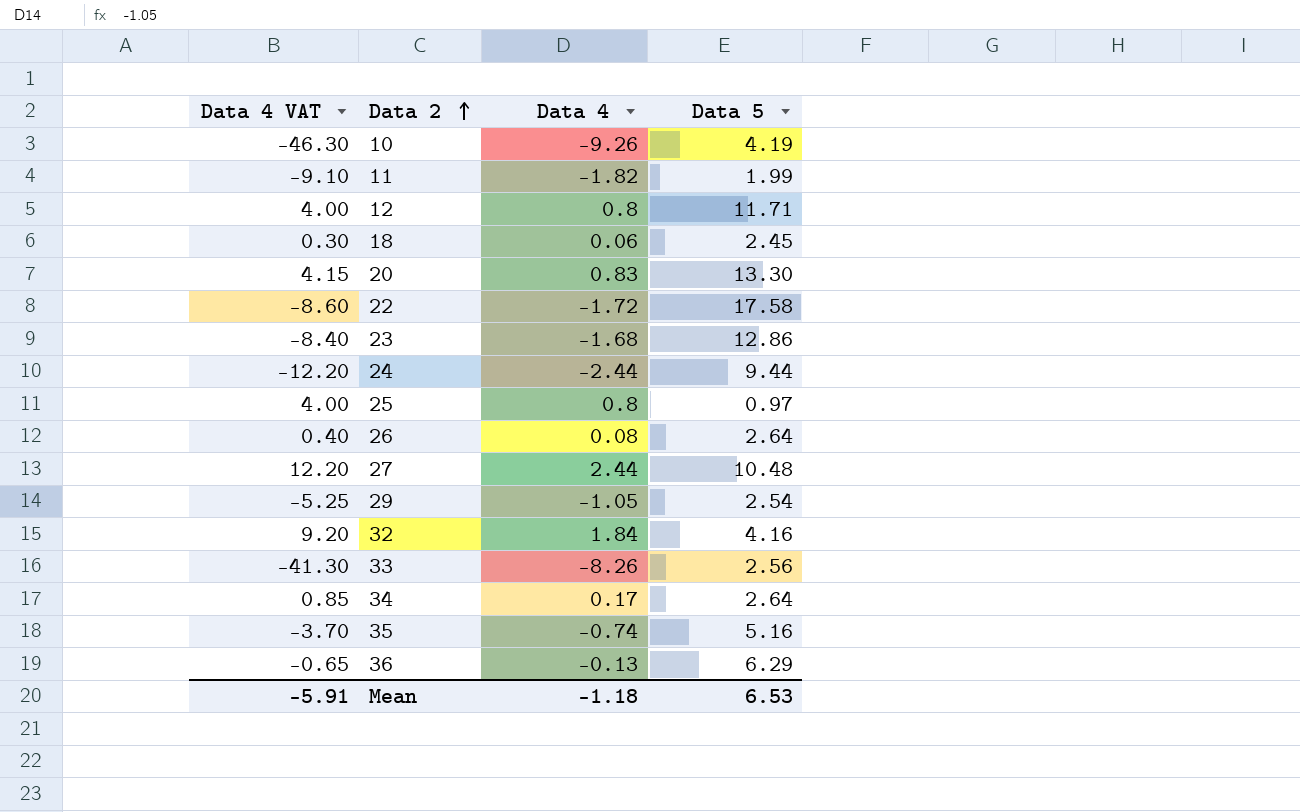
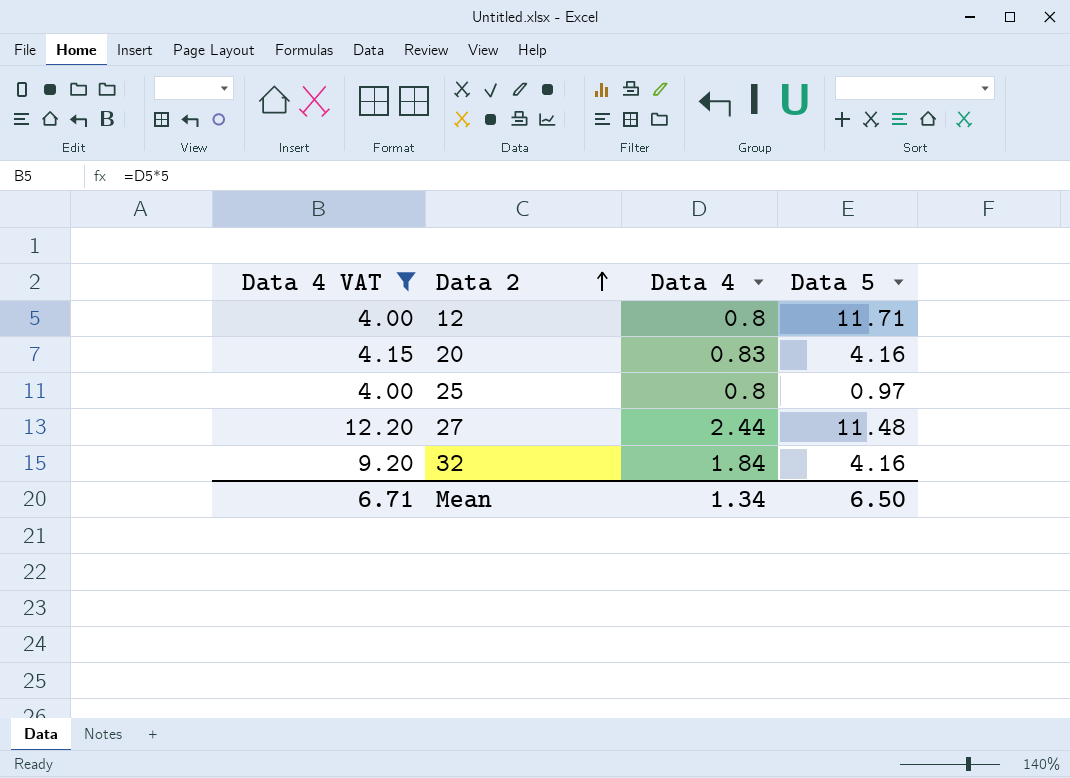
filter: none -> Data 4 VAT >= 4.00
20 | Data 5: 13.30 -> 4.16
27 | Data 5: 10.48 -> 11.48
Mean | Data 4 VAT: -5.91 -> 6.71
Mean | Data 4: -1.18 -> 1.34
Mean | Data 5: 6.53 -> 6.50

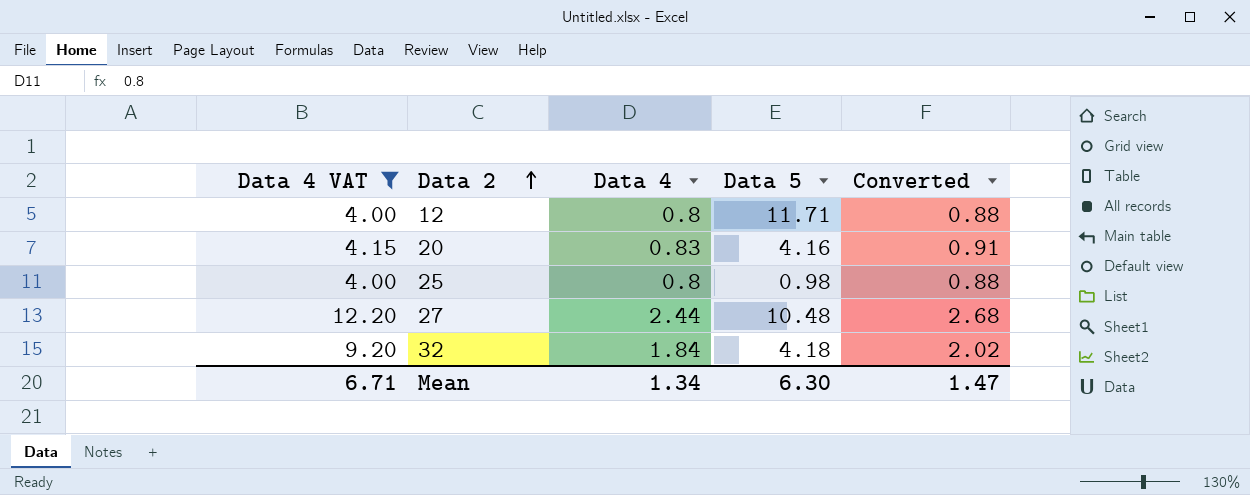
column Converted | formula: none -> [Data 4] * 1.1
25 | Data 5: 0.97 -> 0.98
27 | Data 5: 11.48 -> 10.48
32 | Data 5: 4.16 -> 4.18
Mean | Data 5: 6.50 -> 6.30

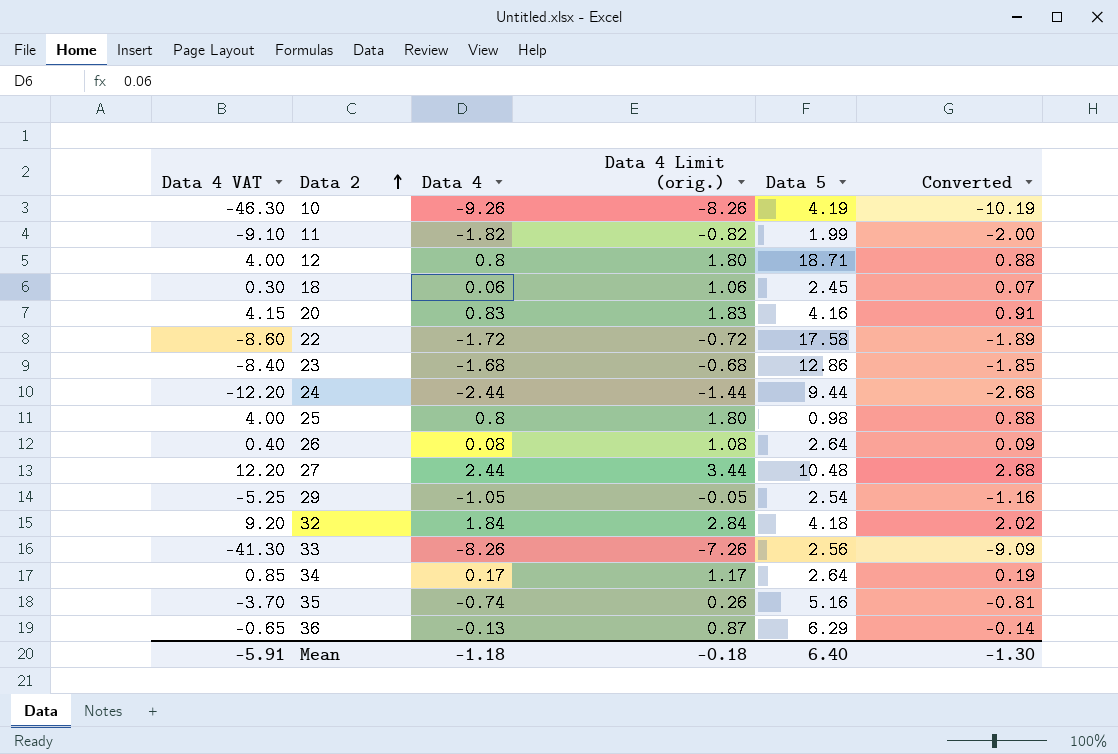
filter: Data 4 VAT >= 4.00 -> none
column Data 4 Limit (orig.) | formula: none -> [Data 4] + 1
12 | Data 5: 11.71 -> 18.71
Mean | Data 4 VAT: 6.71 -> -5.91
Mean | Data 4: 1.34 -> -1.18
Mean | Data 5: 6.30 -> 6.40
Mean | Converted: 1.47 -> -1.30

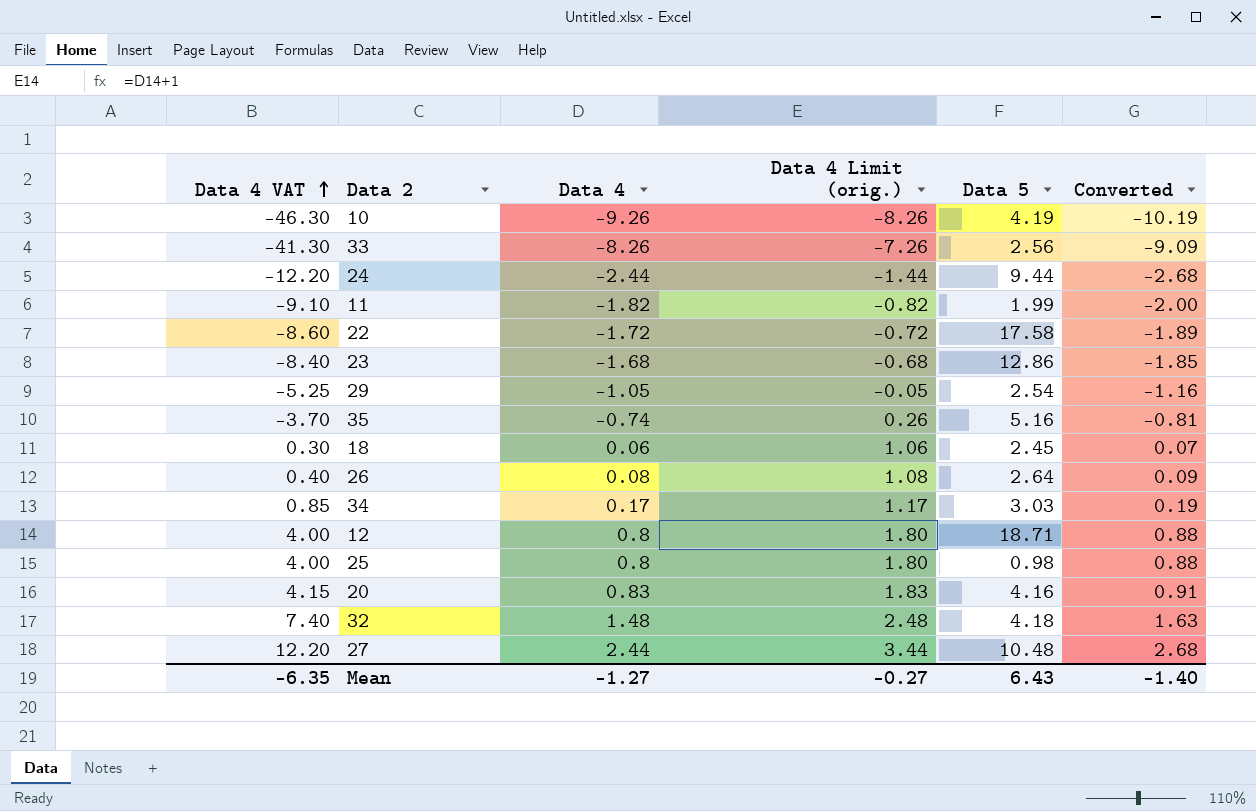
row order: Data 2 ascending -> Data 4 VAT ascending
row 36: -0.65 | -0.13 | 0.87 | 6.29 | -0.14 -> none
34 | Data 5: 2.64 -> 3.03
32 | Data 4 VAT: 9.20 -> 7.40
32 | Data 4: 1.84 -> 1.48
32 | Data 4 Limit (orig.): 2.84 -> 2.48
32 | Converted: 2.02 -> 1.63
Mean | Data 4 VAT: -5.91 -> -6.35
Mean | Data 4: -1.18 -> -1.27
Mean | Data 4 Limit (orig.): -0.18 -> -0.27
Mean | Data 5: 6.40 -> 6.43
Mean | Converted: -1.30 -> -1.40

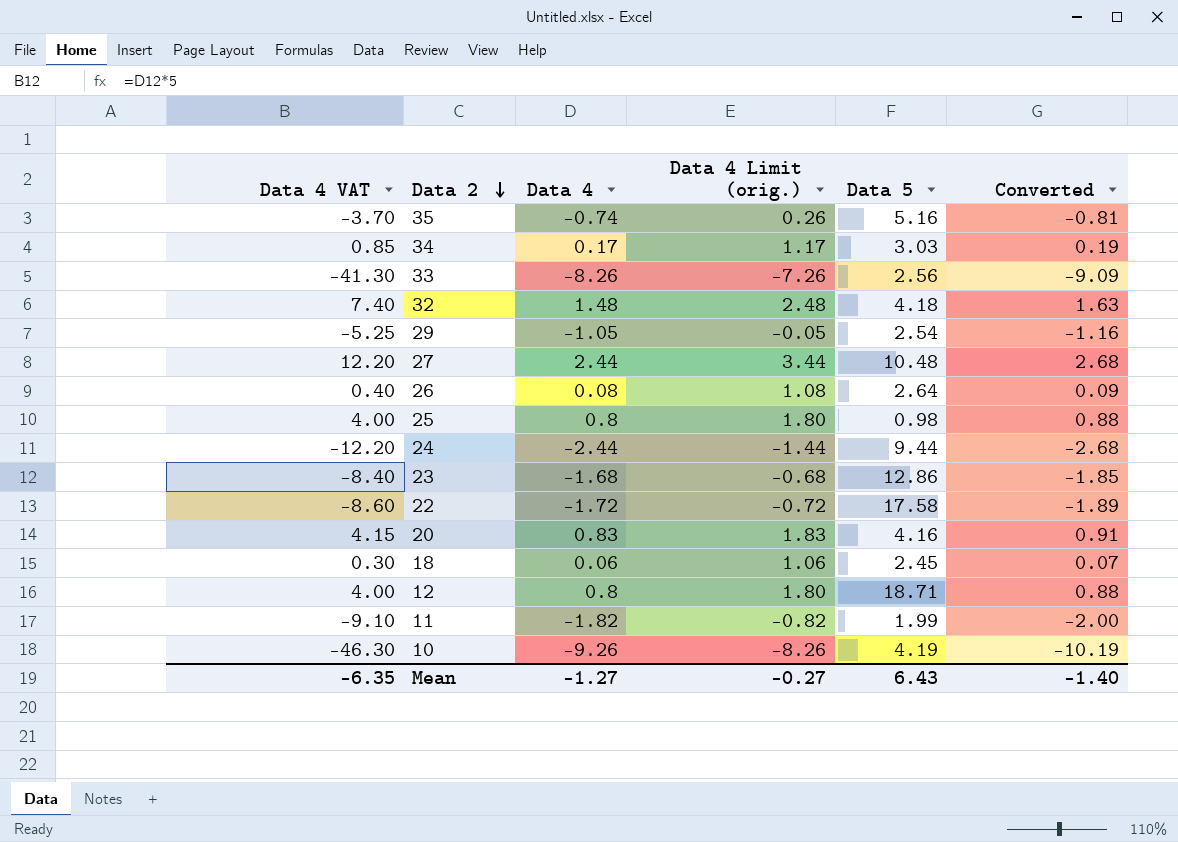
row order: Data 4 VAT ascending -> Data 2 descending

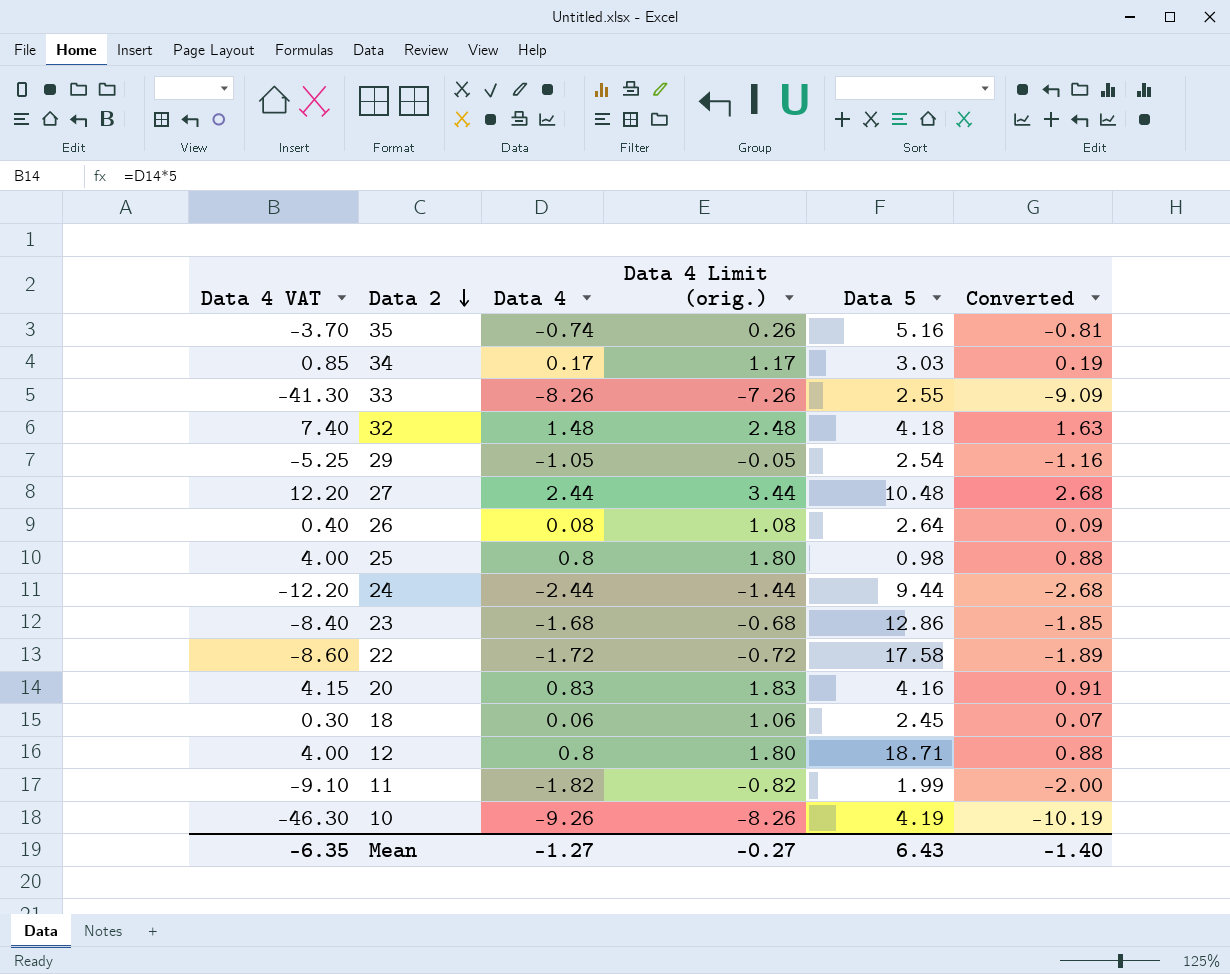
33 | Data 5: 2.56 -> 2.55

